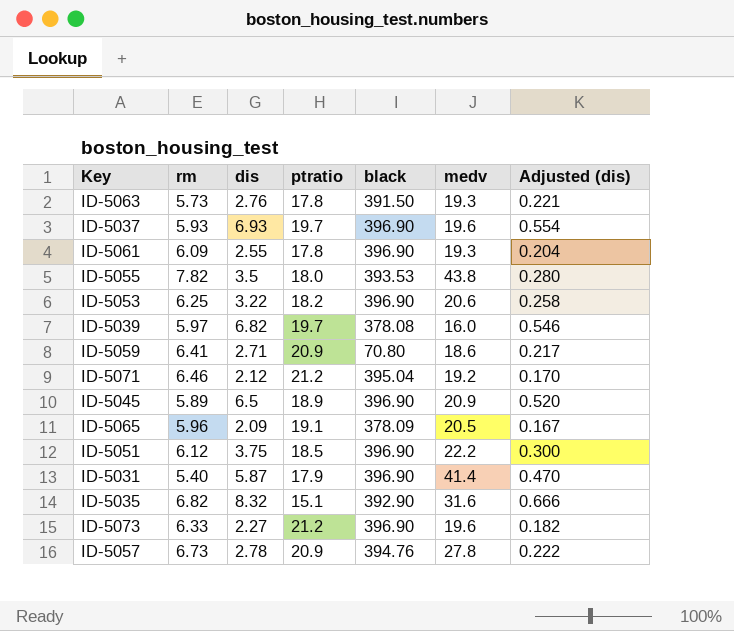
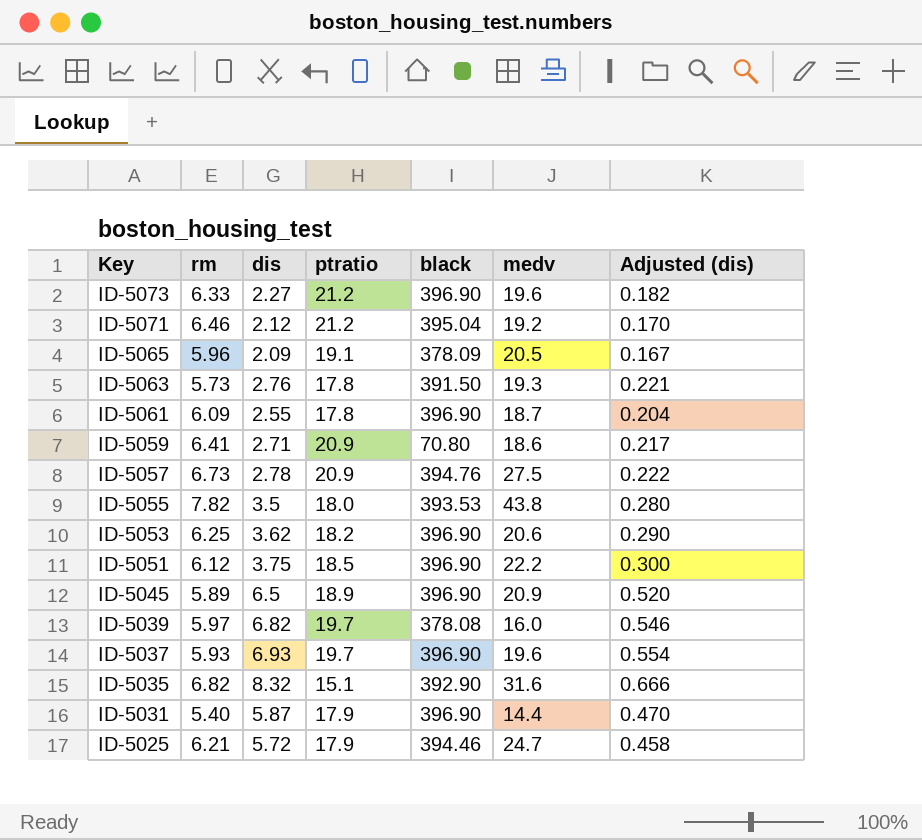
row order: none -> Key descending
ID-5061 | medv: 19.3 -> 18.7
ID-5057 | medv: 27.8 -> 27.5
ID-5053 | dis: 3.22 -> 3.62
ID-5053 | Adjusted (dis): 0.258 -> 0.290
ID-5031 | medv: 41.4 -> 14.4
row ID-5025: none -> 6.21 | 5.72 | 17.9 | 394.46 | 24.7 | 0.458

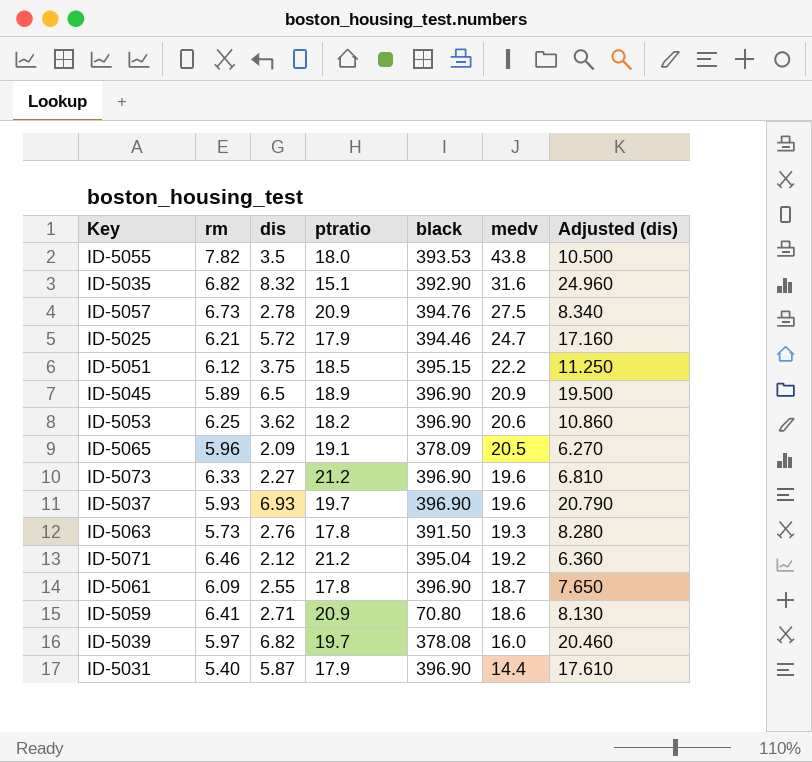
row order: Key descending -> medv descending
column Adjusted (dis) | formula: [dis] * 0.08 -> [dis] * 3
ID-5051 | black: 396.90 -> 395.15

